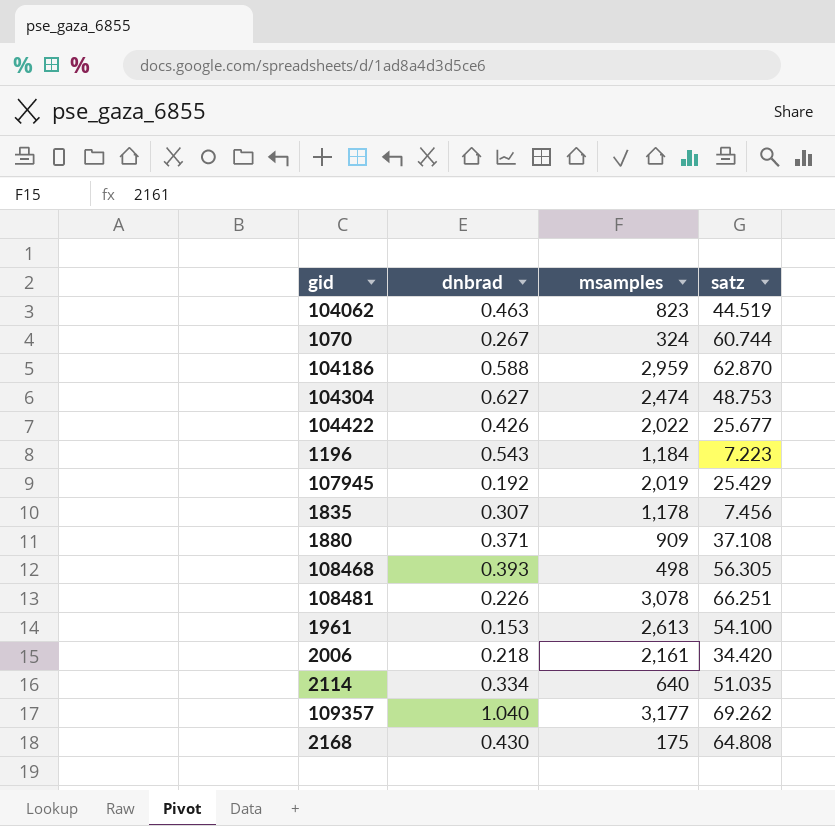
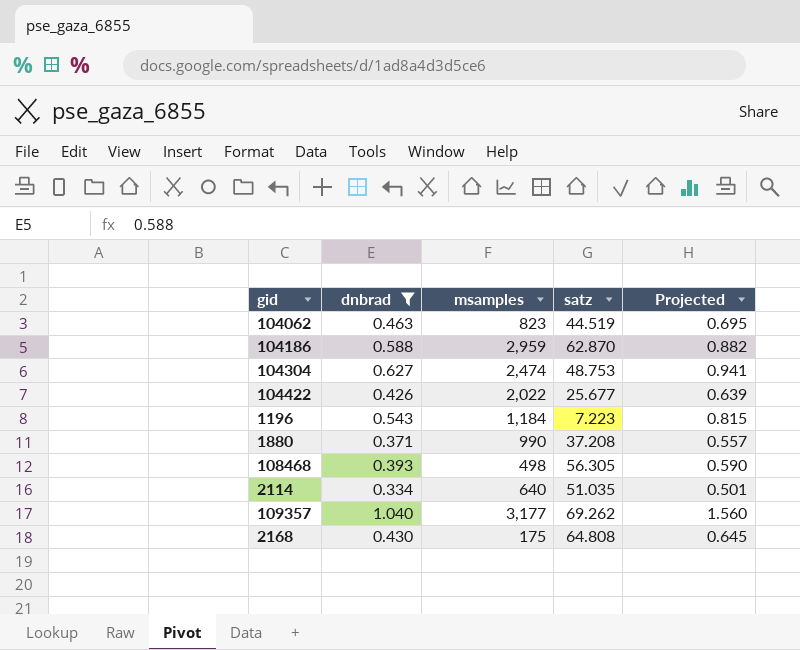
filter: none -> dnbrad >= 0.334
column Projected | formula: none -> [dnbrad] * 1.5
1880 | msamples: 909 -> 990
1880 | satz: 37.108 -> 37.208

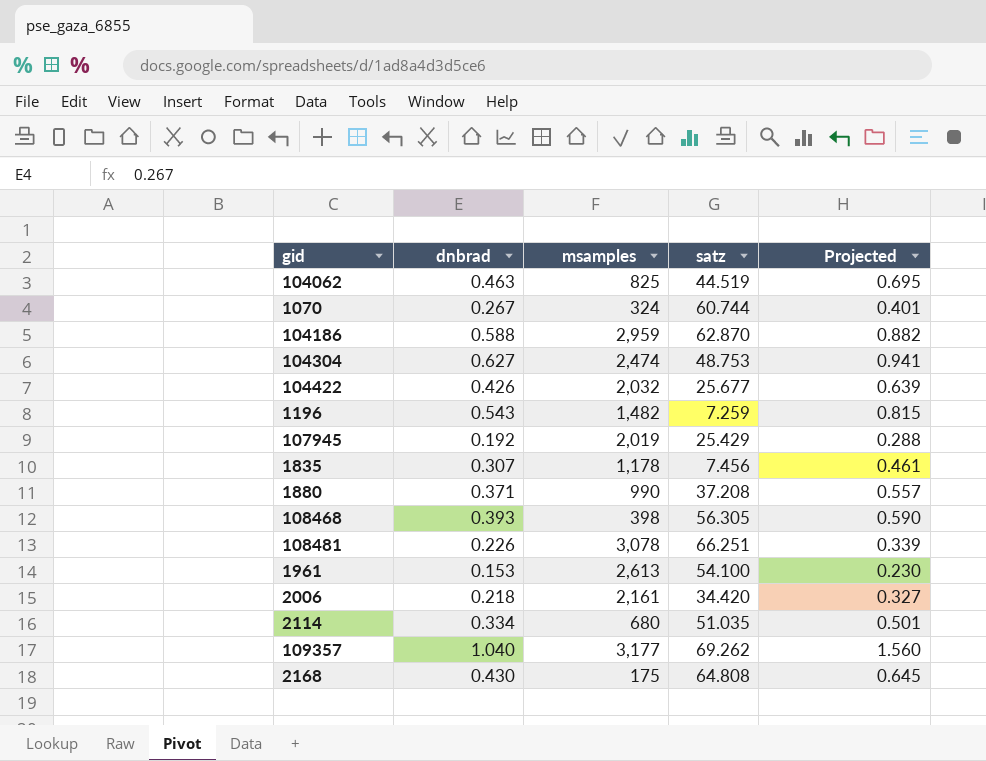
filter: dnbrad >= 0.334 -> none
104062 | msamples: 823 -> 825
104422 | msamples: 2,022 -> 2,032
1196 | msamples: 1,184 -> 1,482
1196 | satz: 7.223 -> 7.259
108468 | msamples: 498 -> 398
2114 | msamples: 640 -> 680

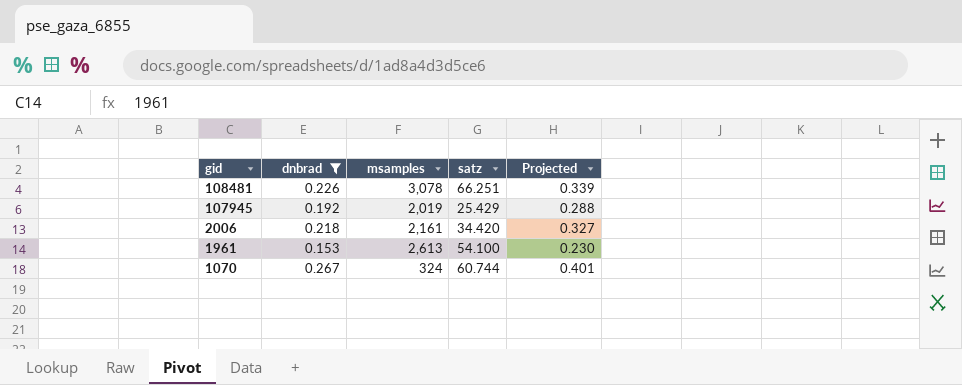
filter: none -> dnbrad <= 0.267
row order: none -> gid descending

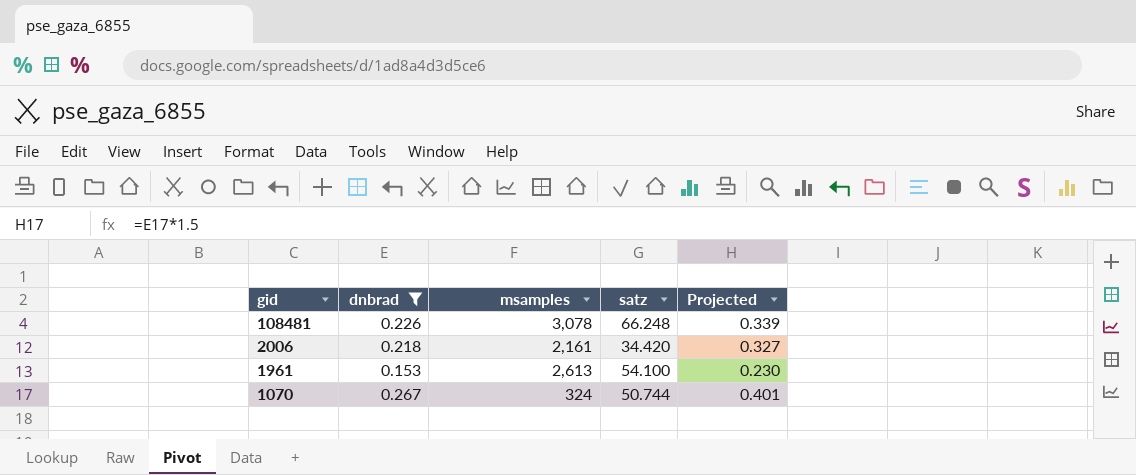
row 107945: 0.192 | 2,019 | 25.429 | 0.288 -> none
108481 | satz: 66.251 -> 66.248
1070 | satz: 60.744 -> 50.744

